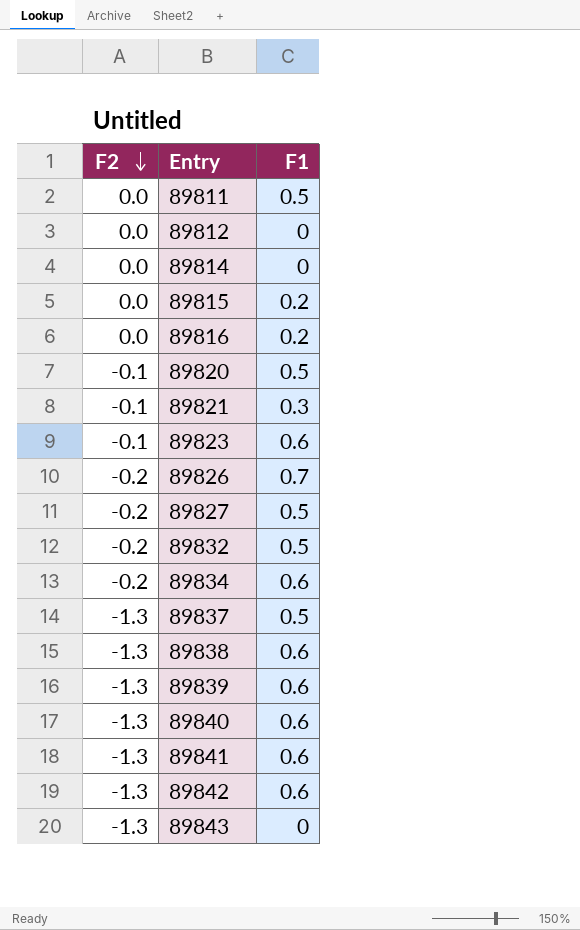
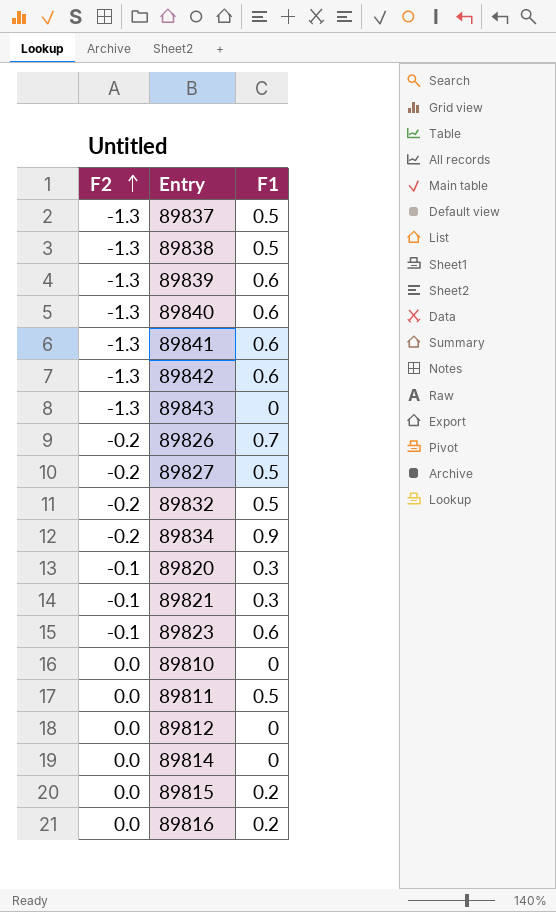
row order: F2 descending -> F2 ascending
89838 | F1: 0.6 -> 0.5
89834 | F1: 0.6 -> 0.9
89820 | F1: 0.5 -> 0.3
row 89810: none -> 0.0 | 0

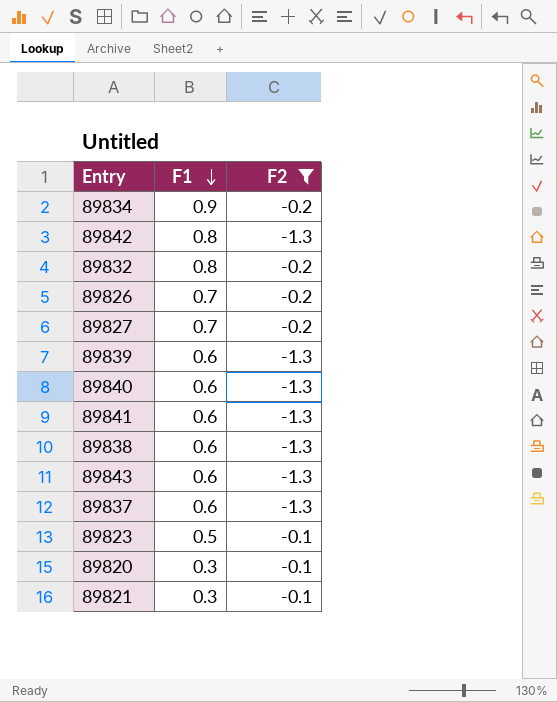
filter: none -> F2 != 0.0
row order: F2 ascending -> F1 descending
column F2 | position: 1 -> 3
89842 | F1: 0.6 -> 0.8
89832 | F1: 0.5 -> 0.8
89827 | F1: 0.5 -> 0.7
89838 | F1: 0.5 -> 0.6
89843 | F1: 0 -> 0.6
89837 | F1: 0.5 -> 0.6
89823 | F1: 0.6 -> 0.5

